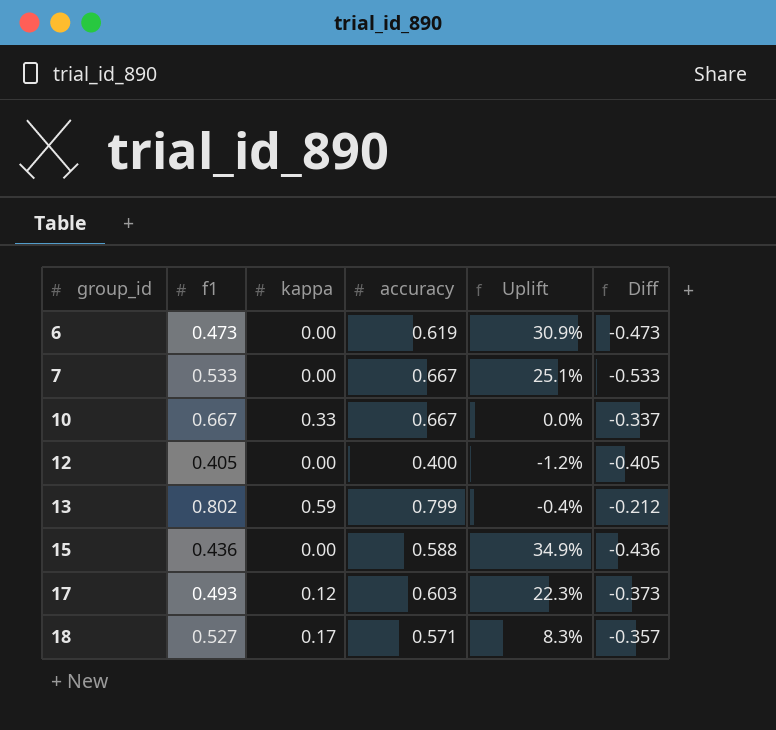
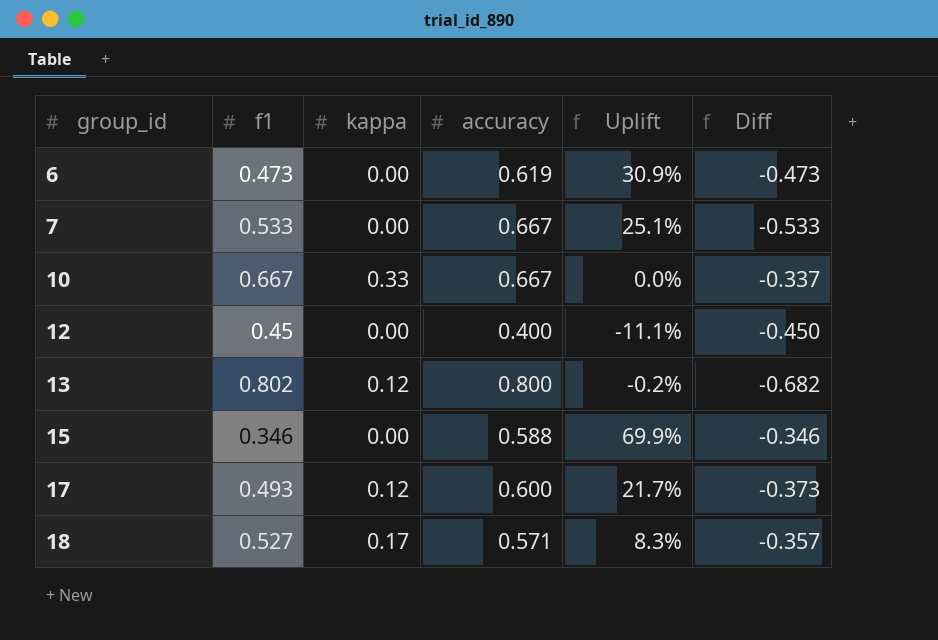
12 | f1: 0.405 -> 0.45
12 | Uplift: -1.2% -> -11.1%
12 | Diff: -0.405 -> -0.450
13 | kappa: 0.59 -> 0.12
13 | accuracy: 0.799 -> 0.800
13 | Uplift: -0.4% -> -0.2%
13 | Diff: -0.212 -> -0.682
15 | f1: 0.436 -> 0.346
15 | Uplift: 34.9% -> 69.9%
15 | Diff: -0.436 -> -0.346
17 | accuracy: 0.603 -> 0.600
17 | Uplift: 22.3% -> 21.7%

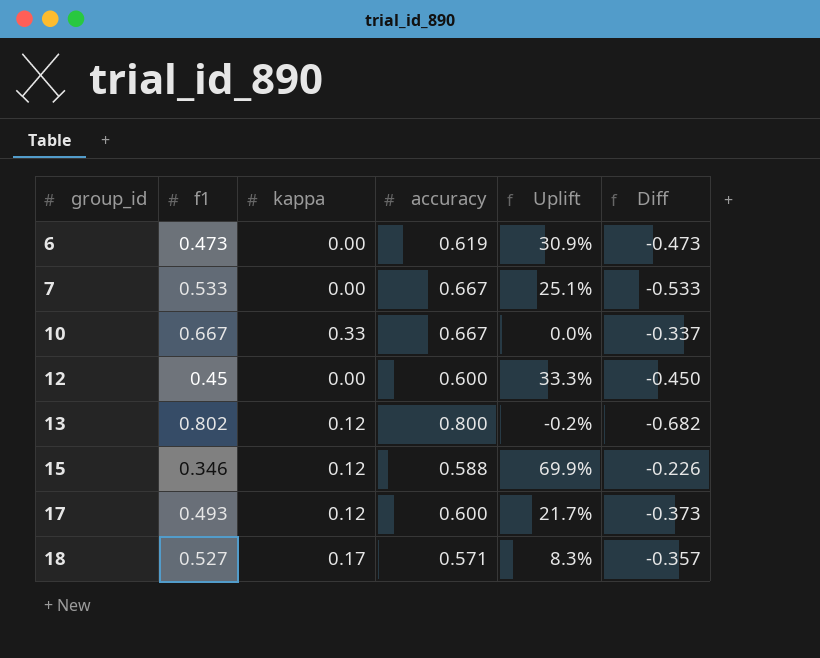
12 | accuracy: 0.400 -> 0.600
12 | Uplift: -11.1% -> 33.3%
15 | kappa: 0.00 -> 0.12
15 | Diff: -0.346 -> -0.226

